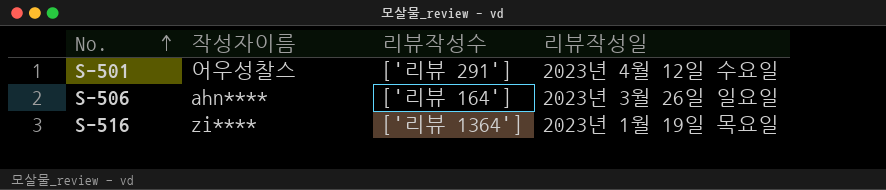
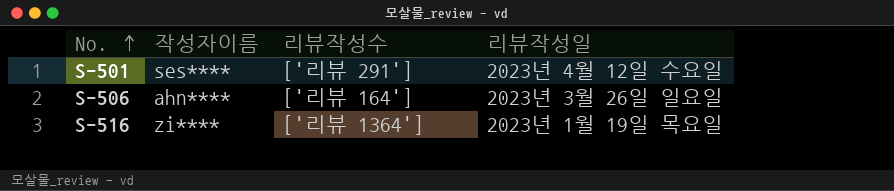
S-501 | 작성자이름: 어우성찰스 -> ses****

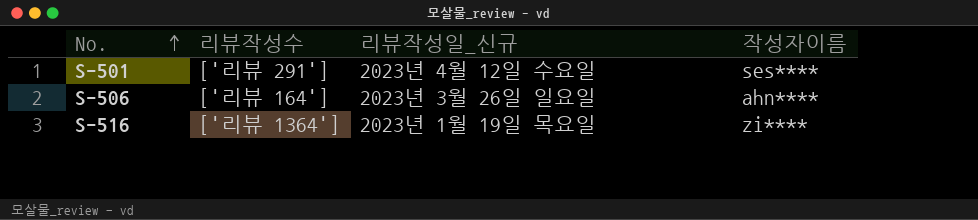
column name: 리뷰작성일 -> 리뷰작성일_신규
column 작성자이름 | position: 2 -> 4

